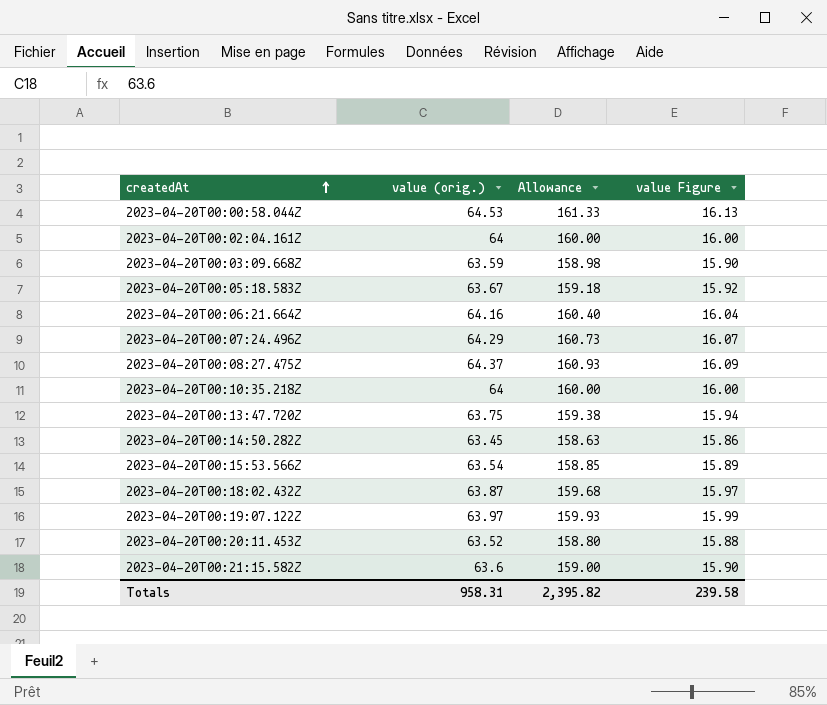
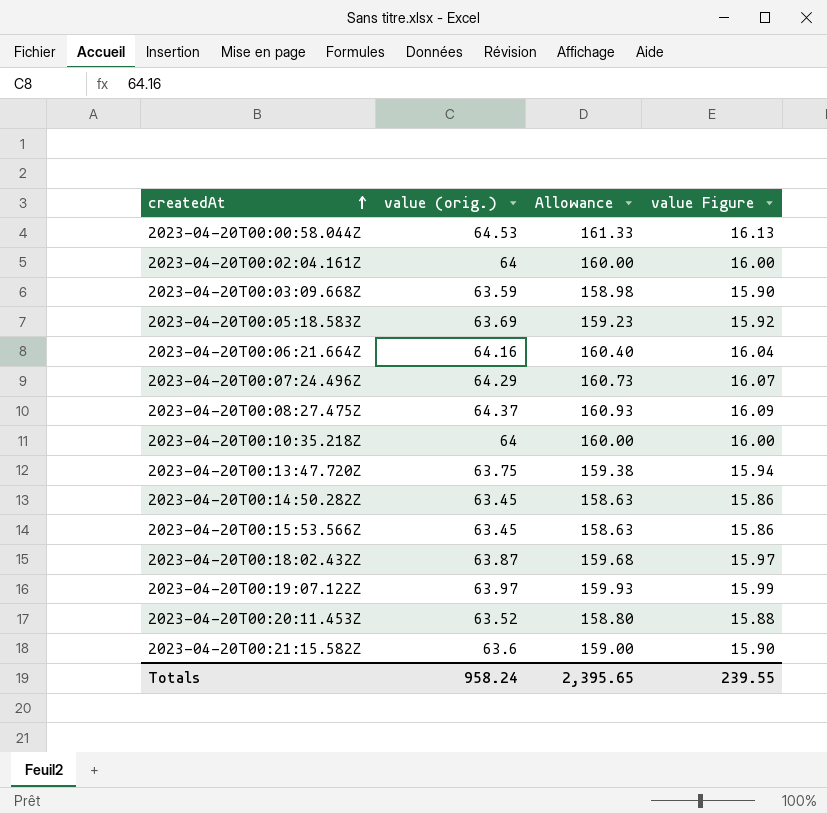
2023-04-20T00:05:18.583Z | value (orig.): 63.67 -> 63.69
2023-04-20T00:05:18.583Z | Allowance: 159.18 -> 159.23
2023-04-20T00:15:53.566Z | value (orig.): 63.54 -> 63.45
2023-04-20T00:15:53.566Z | Allowance: 158.85 -> 158.63
2023-04-20T00:15:53.566Z | value Figure: 15.89 -> 15.86
Totals | value (orig.): 958.31 -> 958.24
Totals | Allowance: 2,395.82 -> 2,395.65
Totals | value Figure: 239.58 -> 239.55

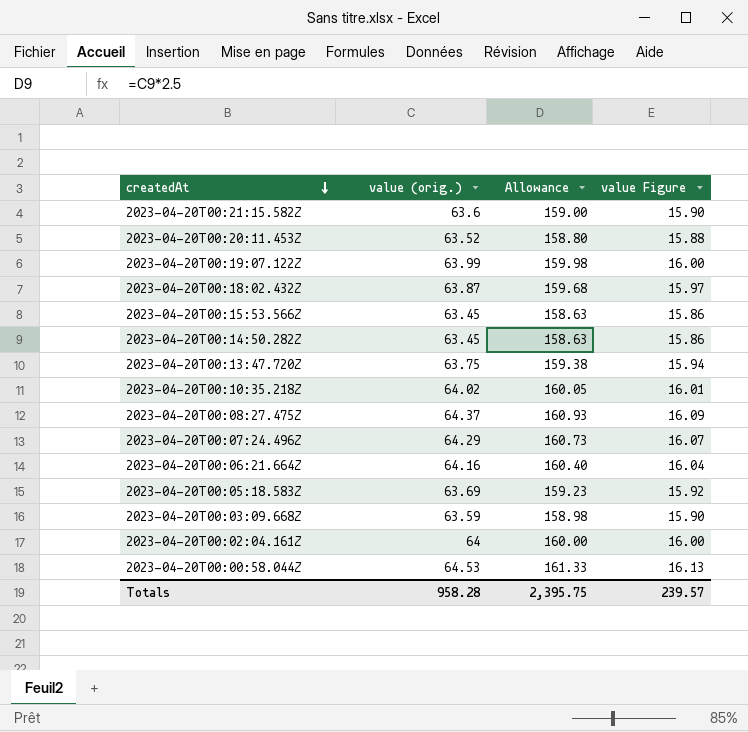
row order: createdAt ascending -> createdAt descending
2023-04-20T00:19:07.122Z | value (orig.): 63.97 -> 63.99
2023-04-20T00:19:07.122Z | Allowance: 159.93 -> 159.98
2023-04-20T00:19:07.122Z | value Figure: 15.99 -> 16.00
2023-04-20T00:10:35.218Z | value (orig.): 64 -> 64.02
2023-04-20T00:10:35.218Z | Allowance: 160.00 -> 160.05
2023-04-20T00:10:35.218Z | value Figure: 16.00 -> 16.01
Totals | value (orig.): 958.24 -> 958.28
Totals | Allowance: 2,395.65 -> 2,395.75
Totals | value Figure: 239.55 -> 239.57

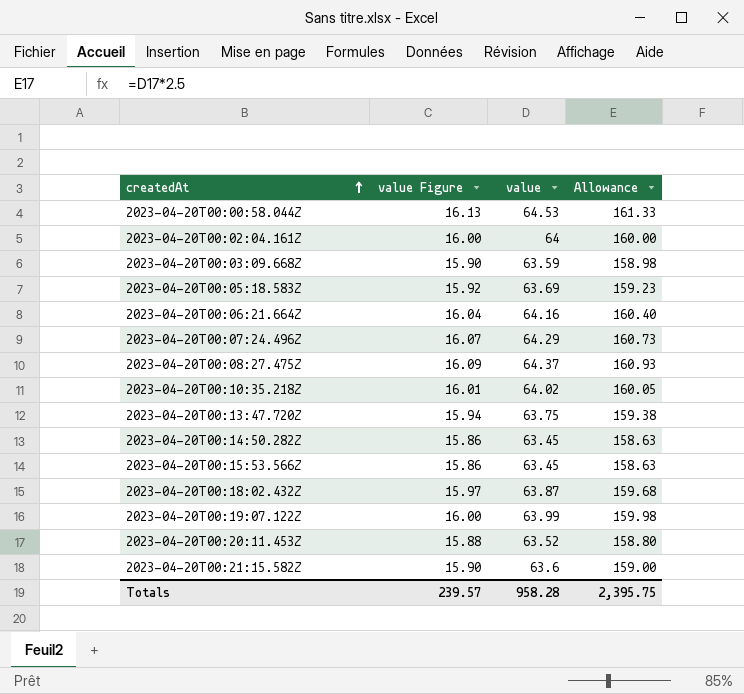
row order: createdAt descending -> createdAt ascending
column value Figure | position: 4 -> 2
column name: value (orig.) -> value

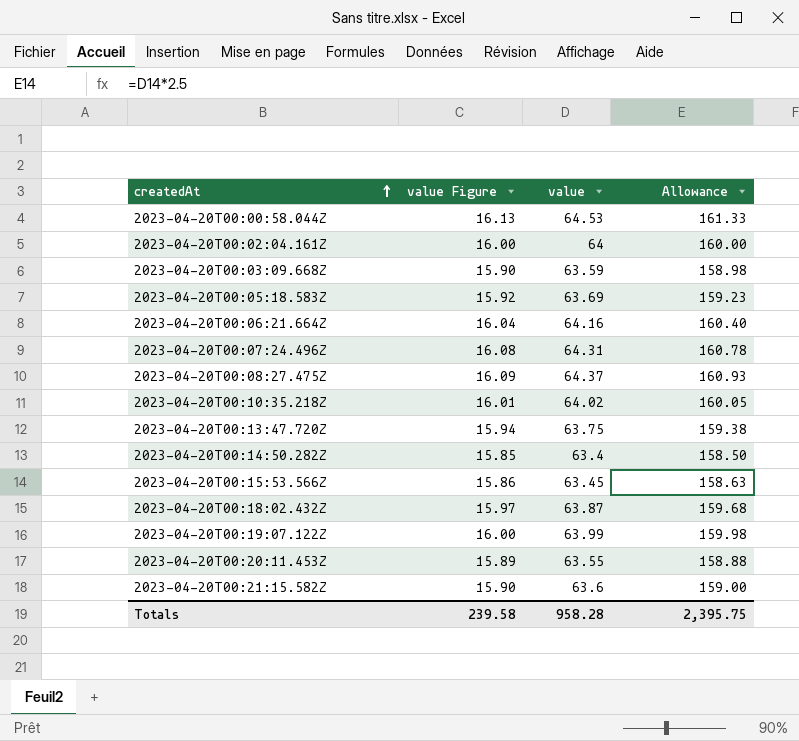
2023-04-20T00:07:24.496Z | value Figure: 16.07 -> 16.08
2023-04-20T00:07:24.496Z | value: 64.29 -> 64.31
2023-04-20T00:07:24.496Z | Allowance: 160.73 -> 160.78
2023-04-20T00:14:50.282Z | value Figure: 15.86 -> 15.85
2023-04-20T00:14:50.282Z | value: 63.45 -> 63.4
2023-04-20T00:14:50.282Z | Allowance: 158.63 -> 158.50
2023-04-20T00:20:11.453Z | value Figure: 15.88 -> 15.89
2023-04-20T00:20:11.453Z | value: 63.52 -> 63.55
2023-04-20T00:20:11.453Z | Allowance: 158.80 -> 158.88
Totals | value Figure: 239.57 -> 239.58

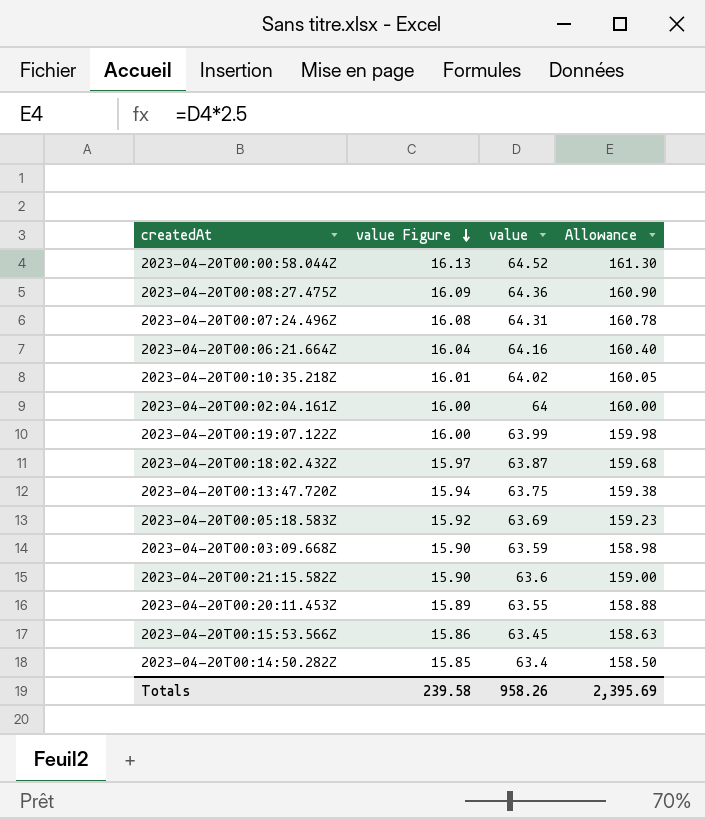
row order: createdAt ascending -> value Figure descending
2023-04-20T00:00:58.044Z | value: 64.53 -> 64.52
2023-04-20T00:00:58.044Z | Allowance: 161.33 -> 161.30
2023-04-20T00:08:27.475Z | value: 64.37 -> 64.36
2023-04-20T00:08:27.475Z | Allowance: 160.93 -> 160.90
Totals | value: 958.28 -> 958.26
Totals | Allowance: 2,395.75 -> 2,395.69

